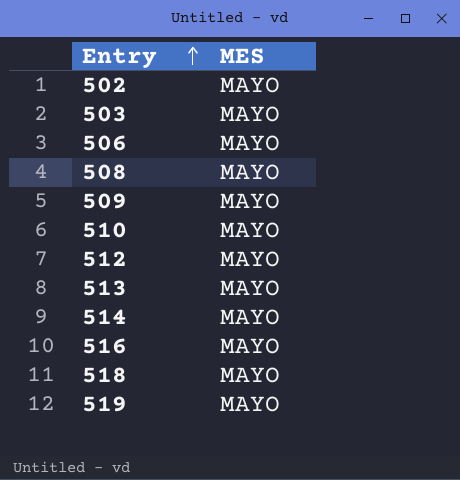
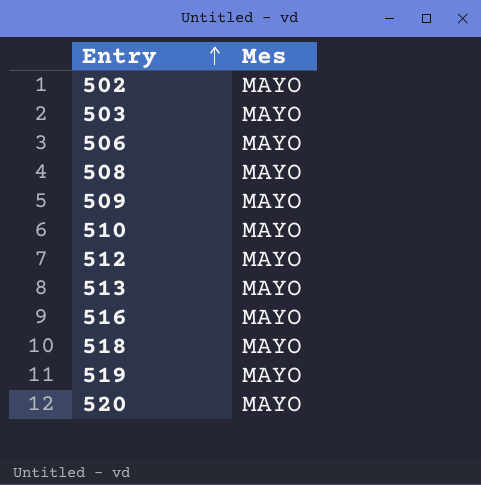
column name: MES -> Mes
row 514: MAYO -> none
row 520: none -> MAYO

